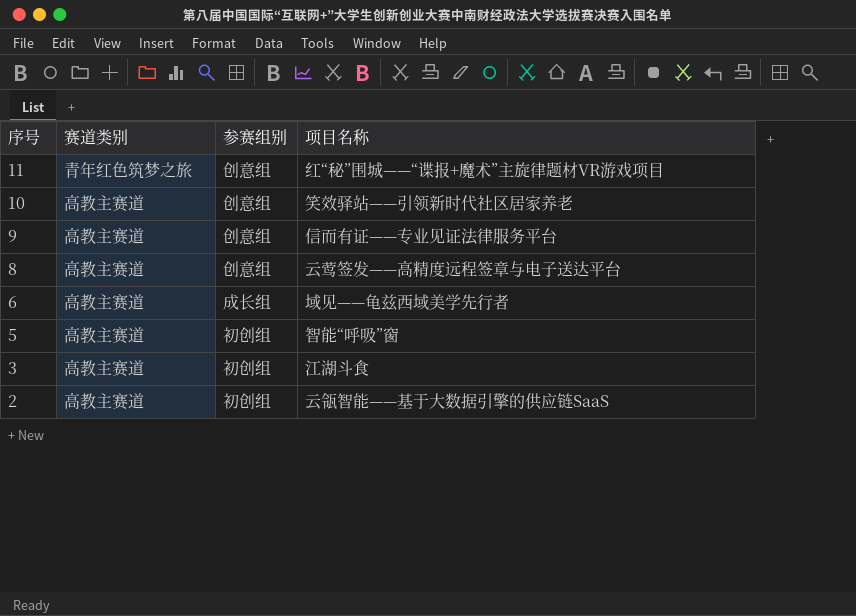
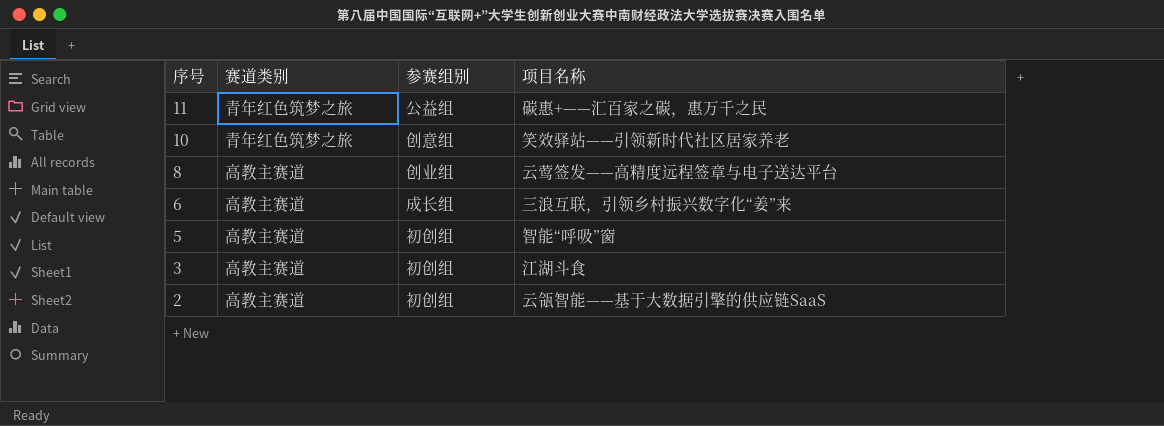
row 9: 高教主赛道 | 创意组 | 信而有证——专业见证法律服务平台 -> none
11 | 参赛组别: 创意组 -> 公益组
11 | 项目名称: 红“秘”围城——“谍报+魔术”主旋律题材VR游戏项目 -> 碳惠+——汇百家之碳，惠万千之民
10 | 赛道类别: 高教主赛道 -> 青年红色筑梦之旅
8 | 参赛组别: 创意组 -> 创业组
6 | 项目名称: 域见——龟兹西域美学先行者 -> 三浪互联，引领乡村振兴数字化“姜”来

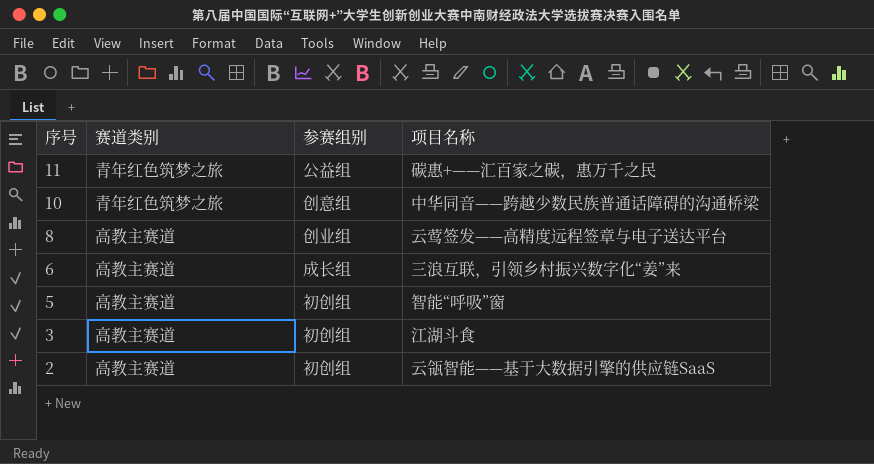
10 | 项目名称: 笑效驿站——引领新时代社区居家养老 -> 中华同音——跨越少数民族普通话障碍的沟通桥梁

